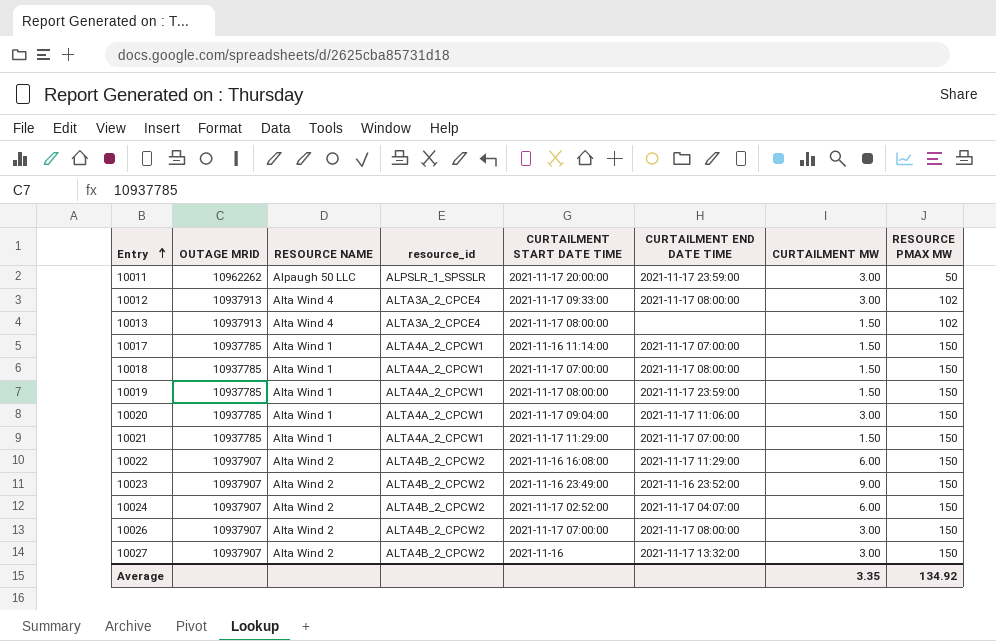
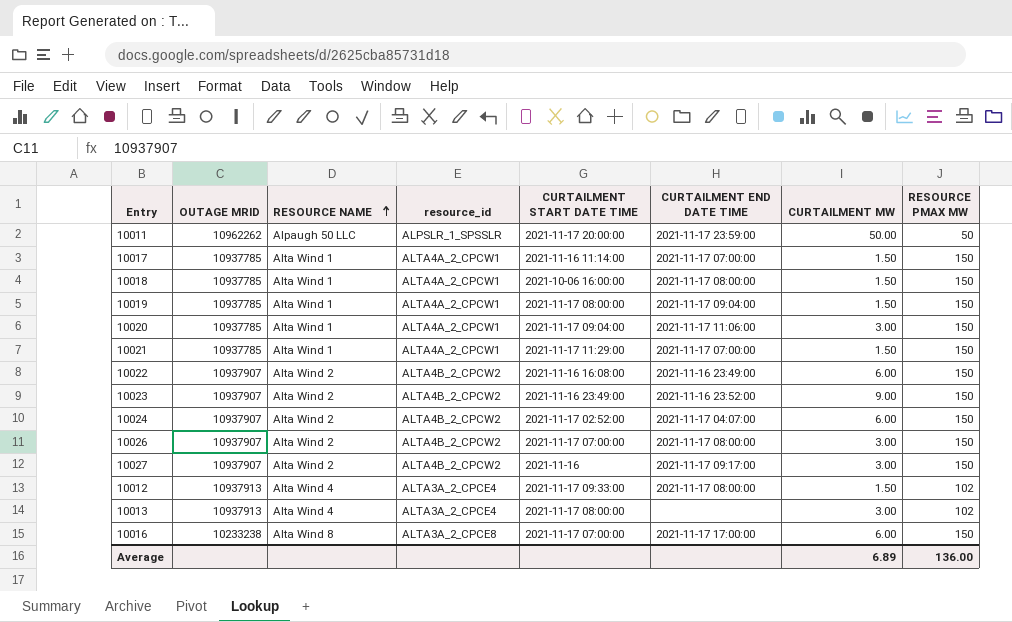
row order: Entry ascending -> RESOURCE NAME ascending
10011 | CURTAILMENT MW: 3.00 -> 50.00
10018 | CURTAILMENT START DATE TIME: 2021-11-17 07:00:00 -> 2021-10-06 16:00:00
10019 | CURTAILMENT END DATE TIME: 2021-11-17 23:59:00 -> 2021-11-17 09:04:00
10022 | CURTAILMENT END DATE TIME: 2021-11-17 11:29:00 -> 2021-11-16 23:49:00
10027 | CURTAILMENT END DATE TIME: 2021-11-17 13:32:00 -> 2021-11-17 09:17:00
10012 | CURTAILMENT MW: 3.00 -> 1.50
10013 | CURTAILMENT MW: 1.50 -> 3.00
row 10016: none -> 10233238 | Alta Wind 8 | ALTA3A_2_CPCE8 | 2021-11-17 07:00:00 | 2021-11-17 17:00:00 | 6.00 | 150
Average | CURTAILMENT MW: 3.35 -> 6.89
Average | RESOURCE PMAX MW: 134.92 -> 136.00

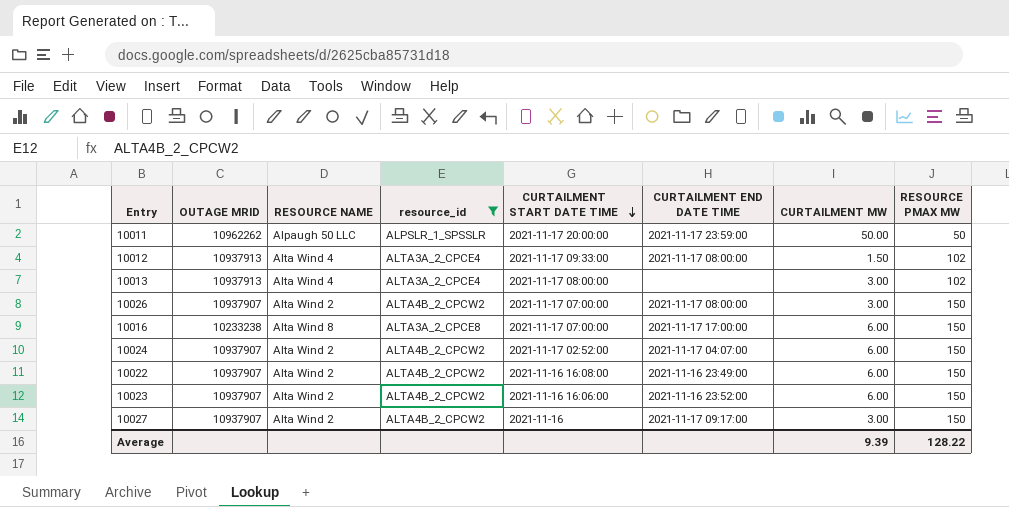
filter: none -> resource_id != ALTA4A_2_CPCW1
row order: RESOURCE NAME ascending -> CURTAILMENT START DATE TIME descending
10023 | CURTAILMENT START DATE TIME: 2021-11-16 23:49:00 -> 2021-11-16 16:06:00
10023 | CURTAILMENT MW: 9.00 -> 6.00
Average | CURTAILMENT MW: 6.89 -> 9.39
Average | RESOURCE PMAX MW: 136.00 -> 128.22

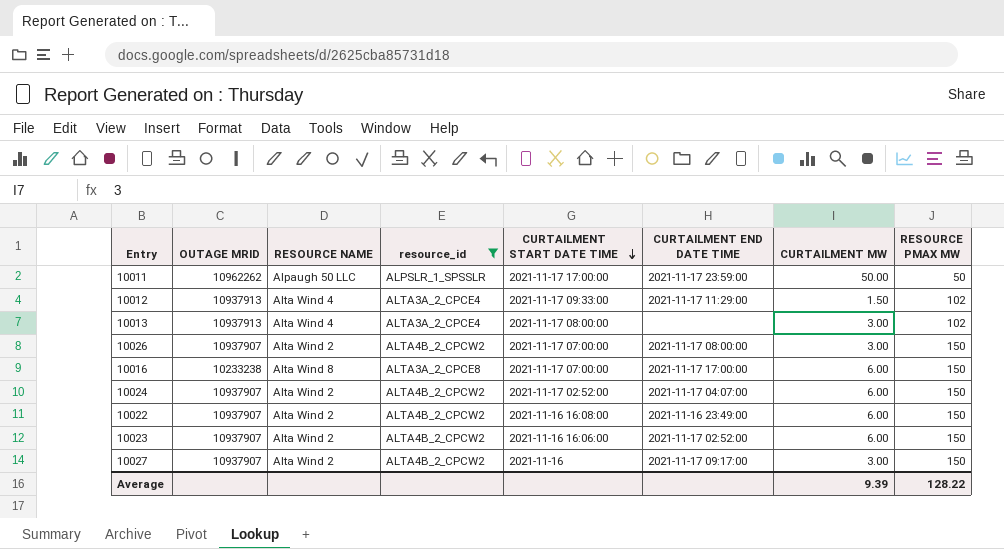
10011 | CURTAILMENT START DATE TIME: 2021-11-17 20:00:00 -> 2021-11-17 17:00:00
10012 | CURTAILMENT END DATE TIME: 2021-11-17 08:00:00 -> 2021-11-17 11:29:00
10023 | CURTAILMENT END DATE TIME: 2021-11-16 23:52:00 -> 2021-11-17 02:52:00

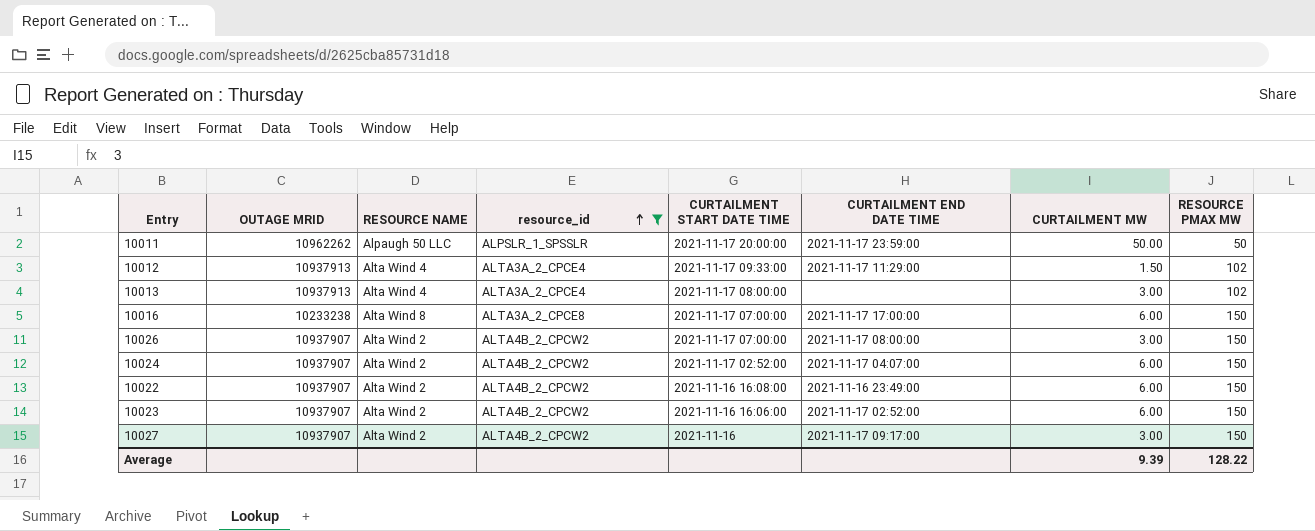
row order: CURTAILMENT START DATE TIME descending -> resource_id ascending
10011 | CURTAILMENT START DATE TIME: 2021-11-17 17:00:00 -> 2021-11-17 20:00:00

